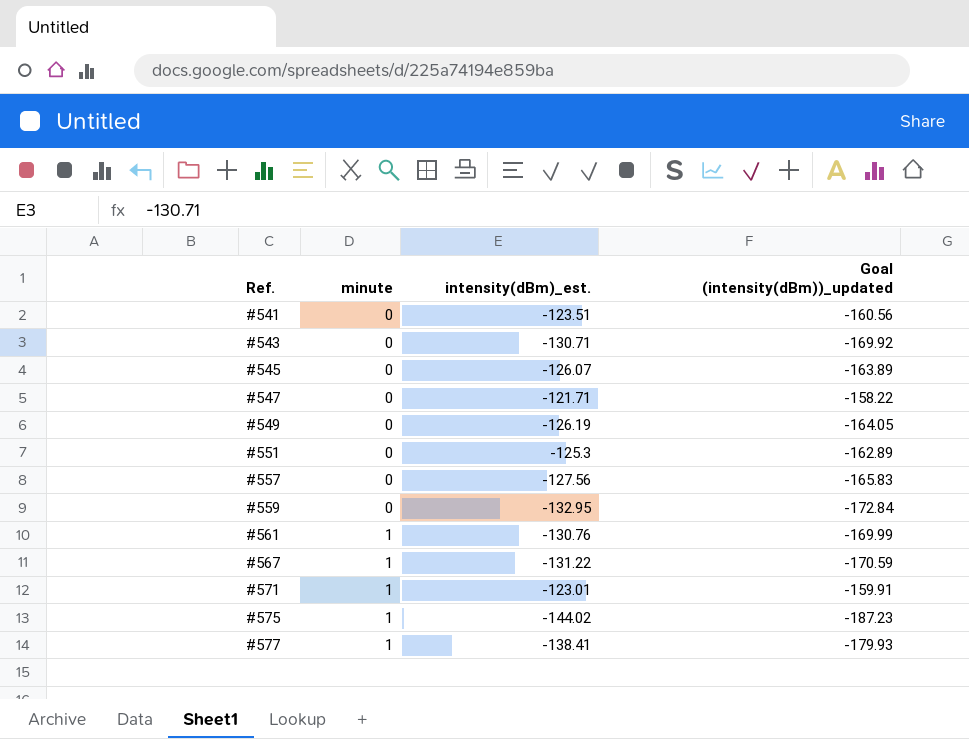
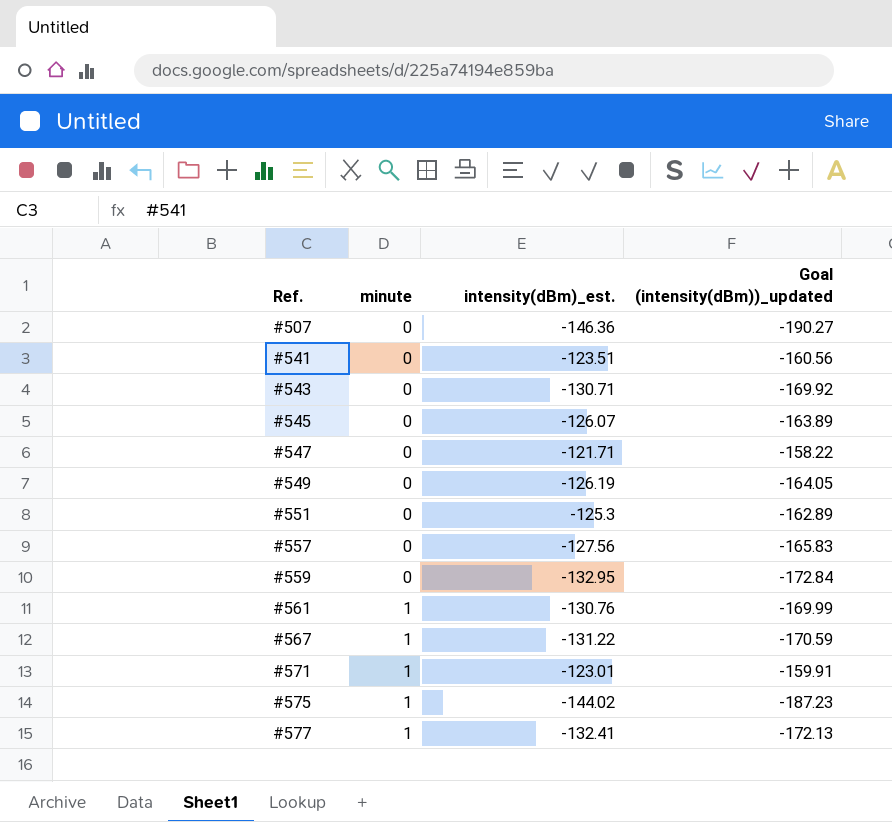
row #507: none -> 0 | -146.36 | -190.27
#577 | intensity(dBm)_est.: -138.41 -> -132.41
#577 | Goal (intensity(dBm))_updated: -179.93 -> -172.13

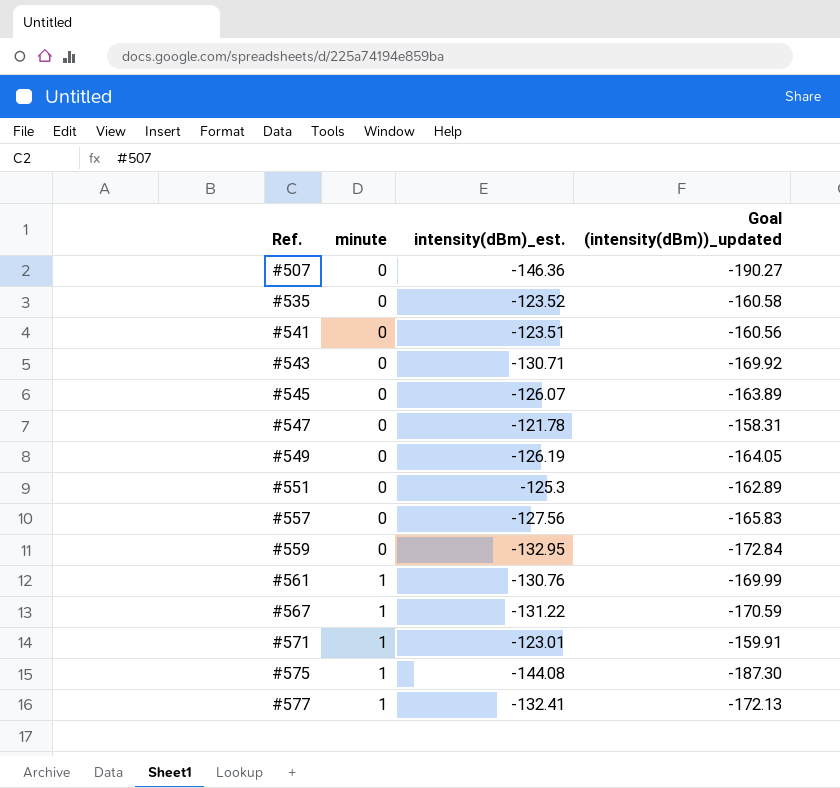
row #535: none -> 0 | -123.52 | -160.58
#547 | intensity(dBm)_est.: -121.71 -> -121.78
#547 | Goal (intensity(dBm))_updated: -158.22 -> -158.31
#575 | intensity(dBm)_est.: -144.02 -> -144.08
#575 | Goal (intensity(dBm))_updated: -187.23 -> -187.30

